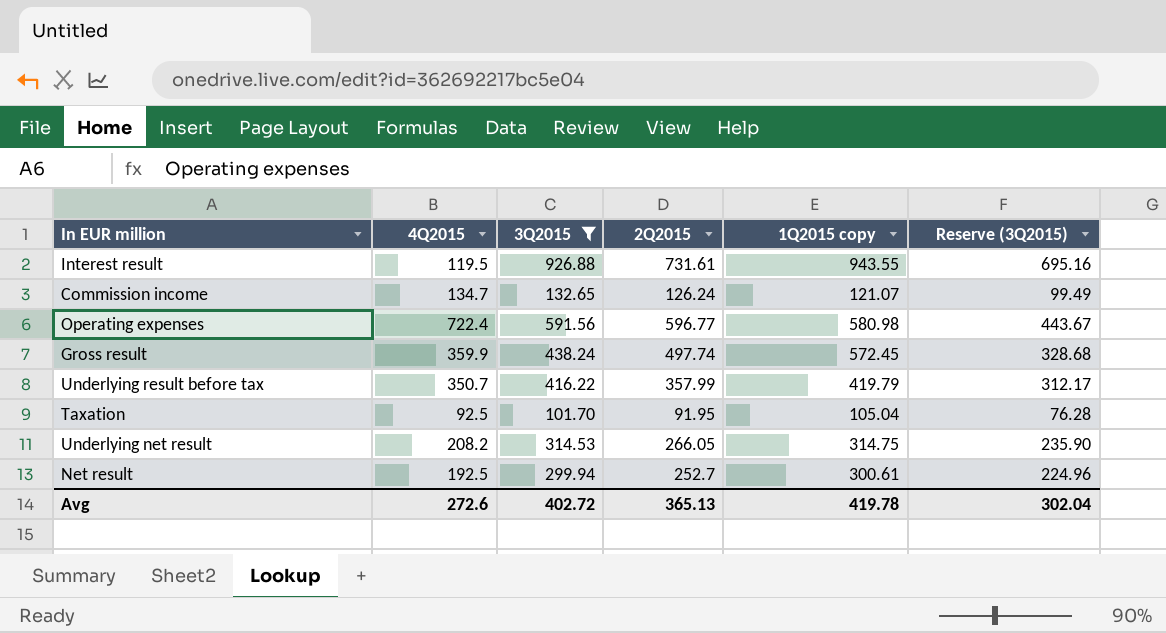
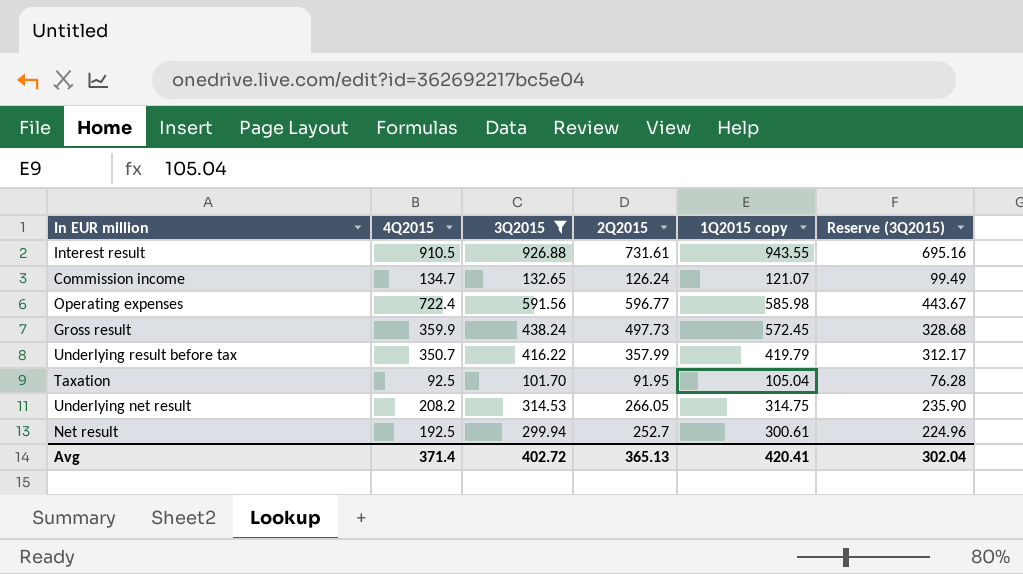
Interest result | 4Q2015: 119.5 -> 910.5
Operating expenses | 1Q2015 copy: 580.98 -> 585.98
Gross result | 2Q2015: 497.74 -> 497.73
Avg | 4Q2015: 272.6 -> 371.4
Avg | 1Q2015 copy: 419.78 -> 420.41

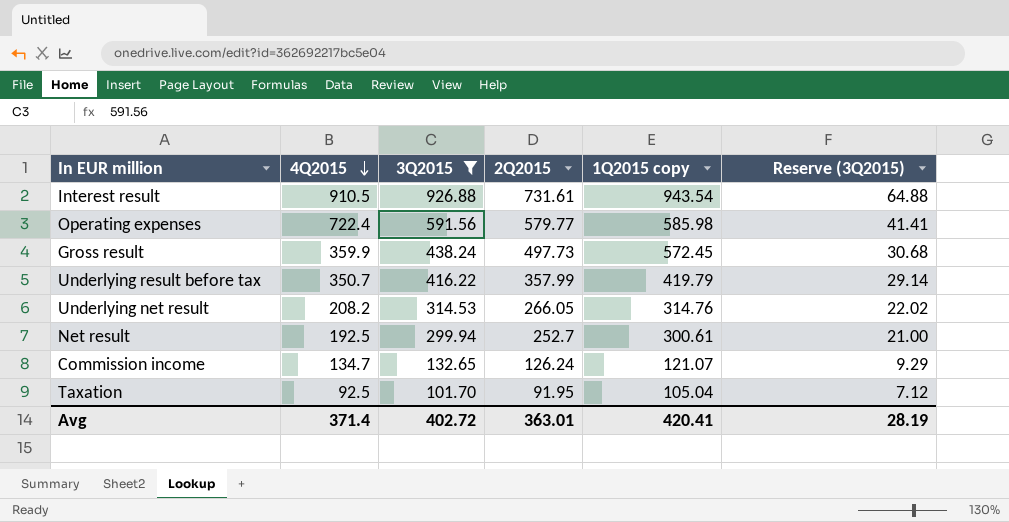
row order: none -> 4Q2015 descending
column Reserve (3Q2015) | formula: [3Q2015] * 0.75 -> [3Q2015] * 0.07
Interest result | 1Q2015 copy: 943.55 -> 943.54
Operating expenses | 2Q2015: 596.77 -> 579.77
Underlying net result | 1Q2015 copy: 314.75 -> 314.76
Avg | 2Q2015: 365.13 -> 363.01
Avg | Reserve (3Q2015): 302.04 -> 28.19

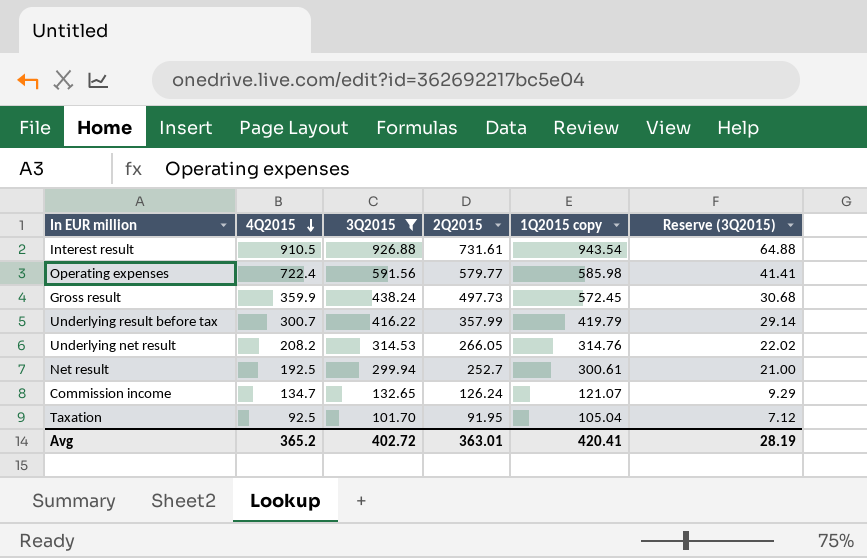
Underlying result before tax | 4Q2015: 350.7 -> 300.7
Avg | 4Q2015: 371.4 -> 365.2

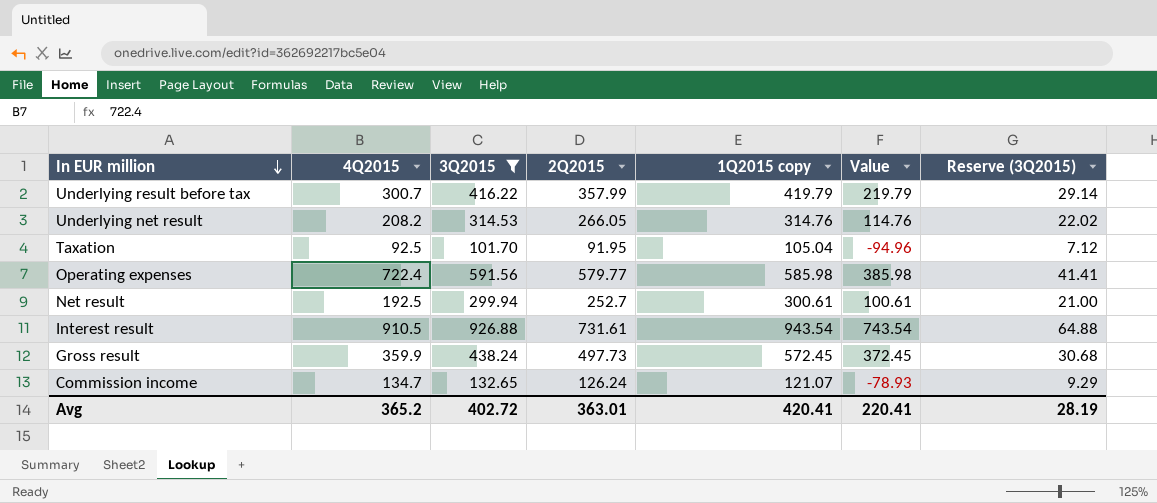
row order: 4Q2015 descending -> In EUR million descending
column Value | formula: none -> [1Q2015 copy] - 200

